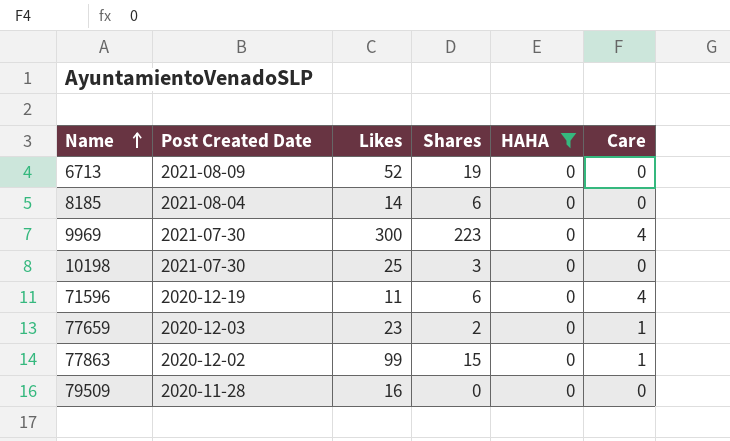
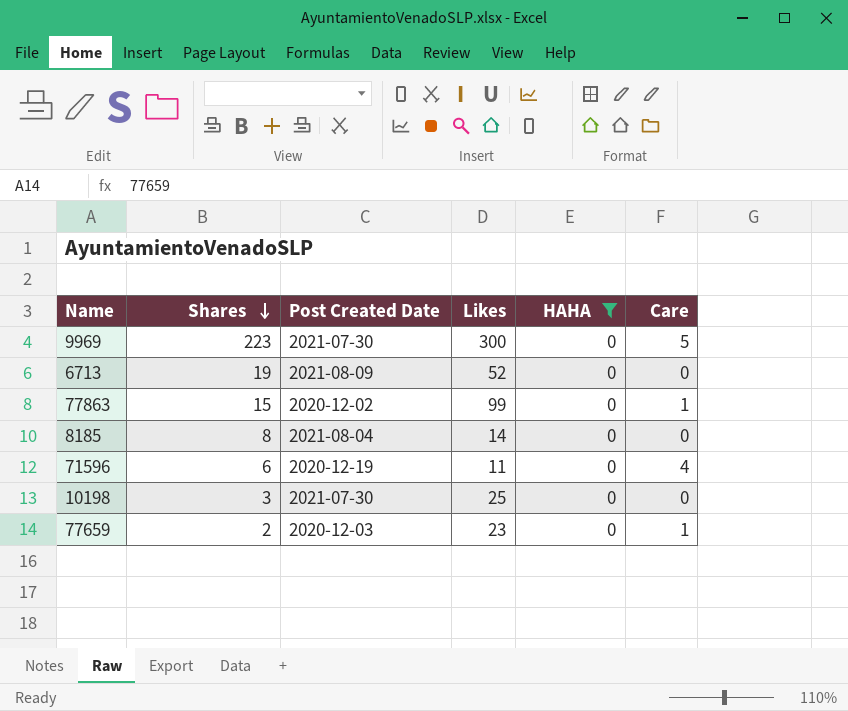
row order: Name ascending -> Shares descending
column Shares | position: 4 -> 2
row 79509: 2020-11-28 | 16 | 0 | 0 | 0 -> none
9969 | Care: 4 -> 5
8185 | Shares: 6 -> 8

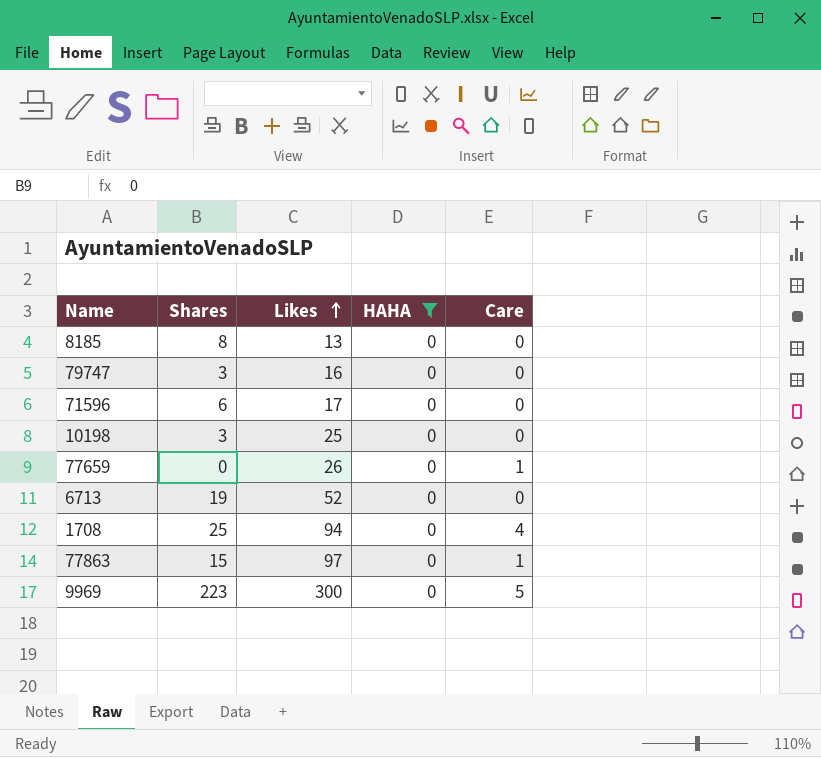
row order: Shares descending -> Likes ascending
column Post Created Date | position: 3 -> none
8185 | Likes: 14 -> 13
row 79747: none -> 3 | 16 | 0 | 0
71596 | Likes: 11 -> 17
71596 | Care: 4 -> 0
77659 | Shares: 2 -> 0
77659 | Likes: 23 -> 26
row 1708: none -> 25 | 94 | 0 | 4
77863 | Likes: 99 -> 97

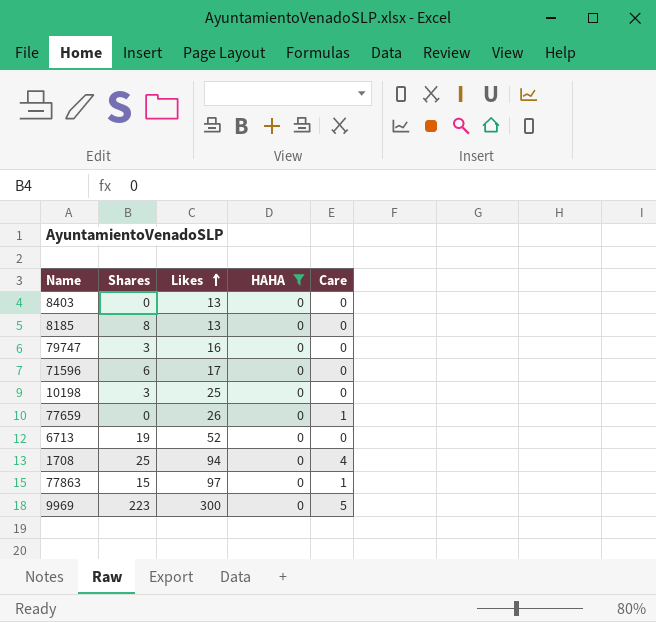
row 8403: none -> 0 | 13 | 0 | 0

